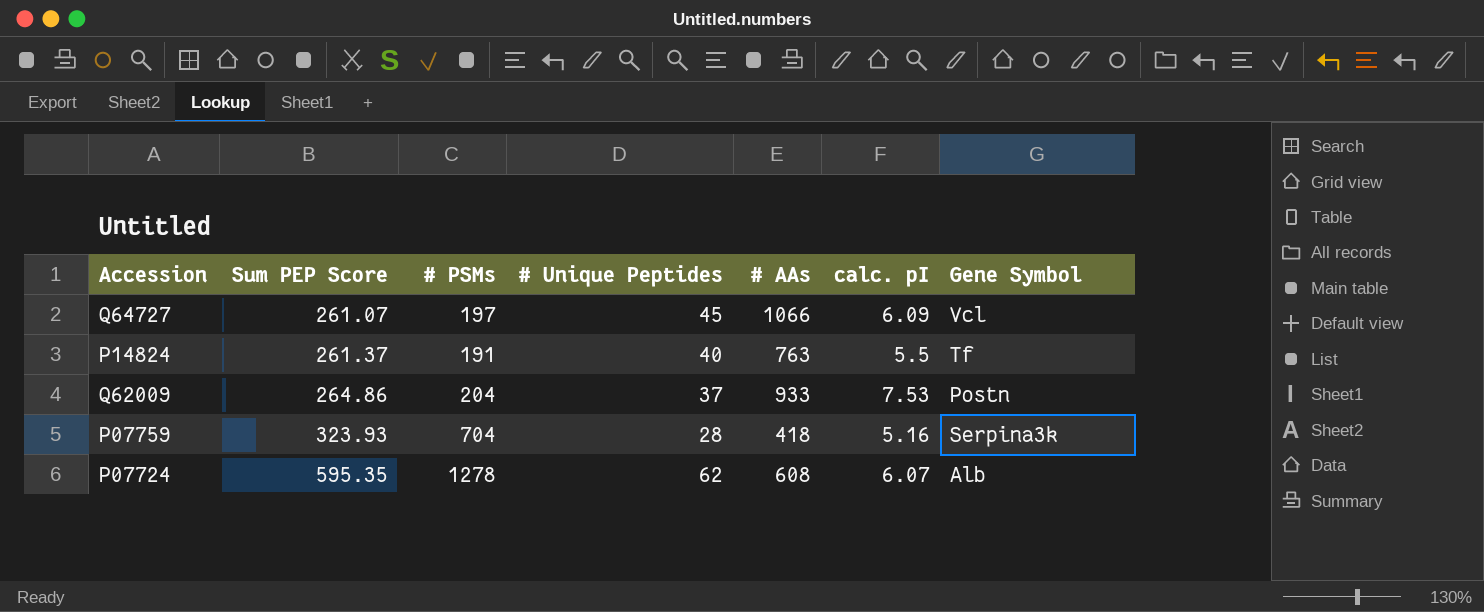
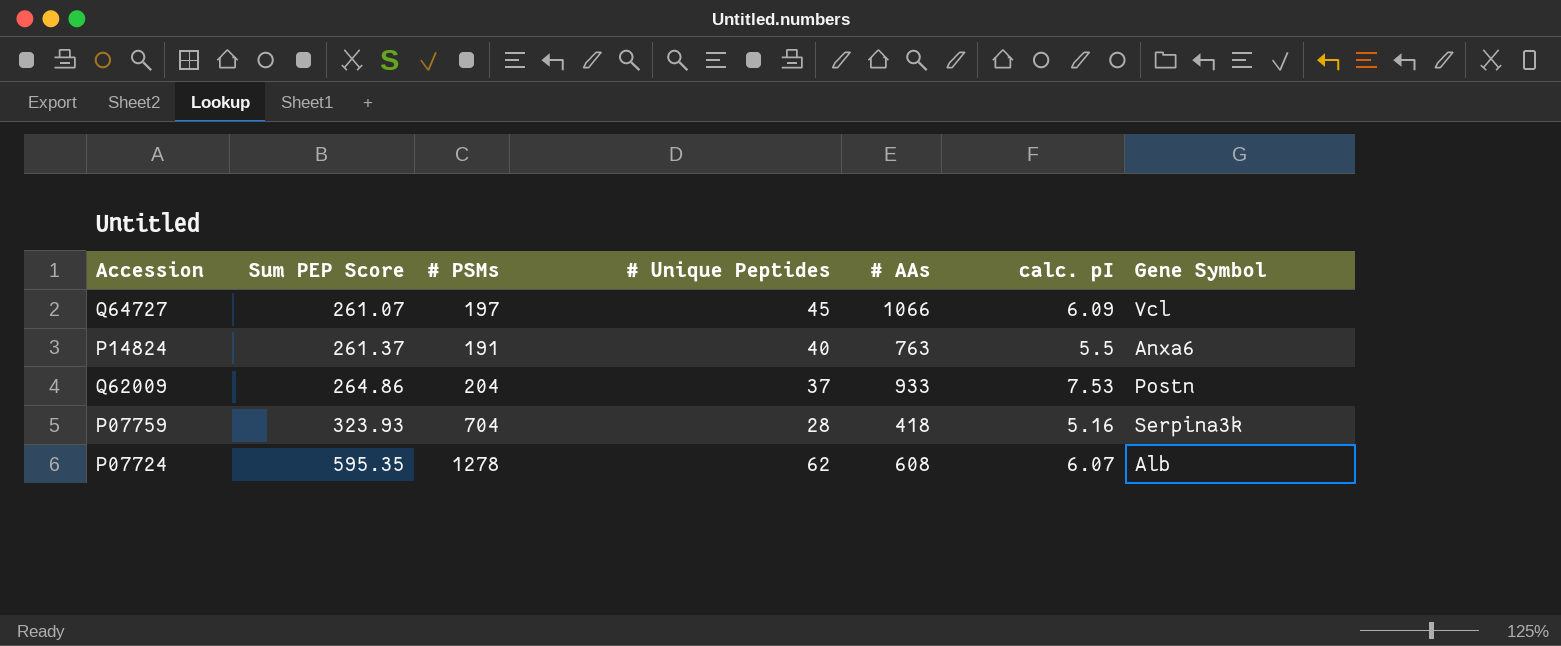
P14824 | Gene Symbol: Tf -> Anxa6

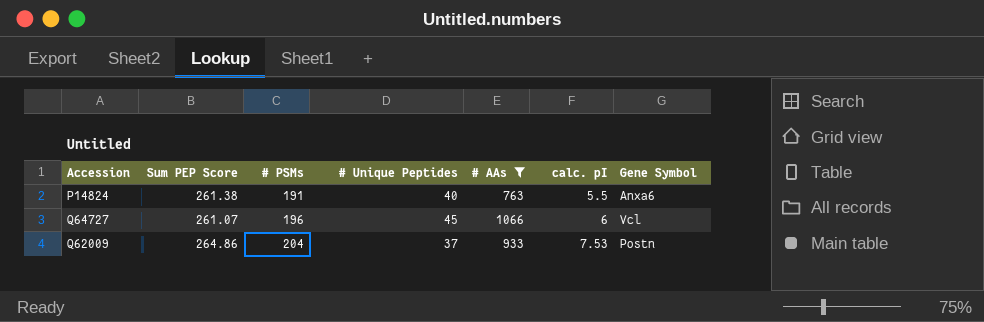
filter: none -> # AAs >= 763
row order: Sum PEP Score ascending -> # PSMs ascending
P14824 | Sum PEP Score: 261.37 -> 261.38
Q64727 | # PSMs: 197 -> 196
Q64727 | calc. pI: 6.09 -> 6

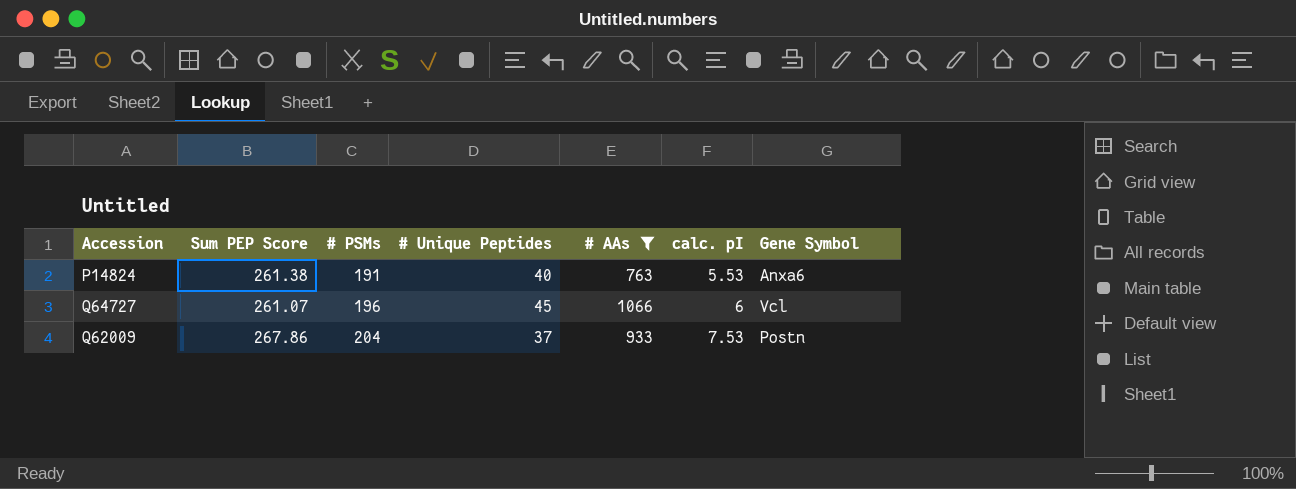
P14824 | calc. pI: 5.5 -> 5.53
Q62009 | Sum PEP Score: 264.86 -> 267.86

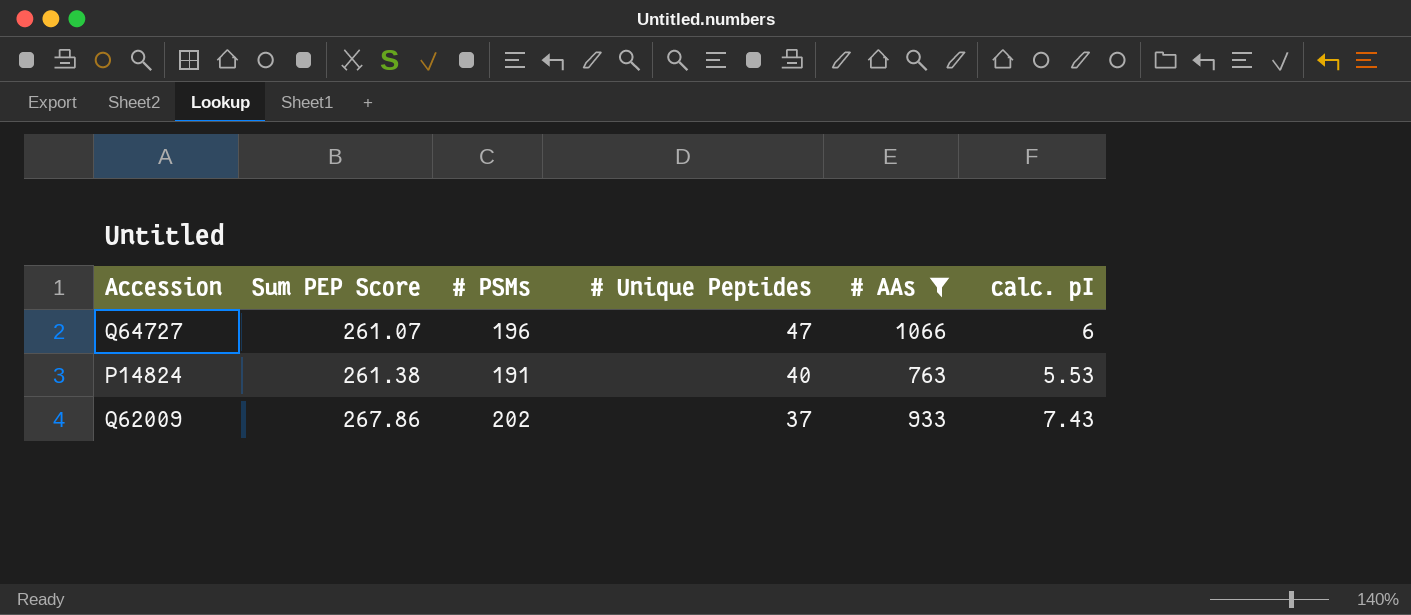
row order: # PSMs ascending -> Sum PEP Score ascending
column Gene Symbol | position: 7 -> none
Q64727 | # Unique Peptides: 45 -> 47
Q62009 | # PSMs: 204 -> 202
Q62009 | calc. pI: 7.53 -> 7.43

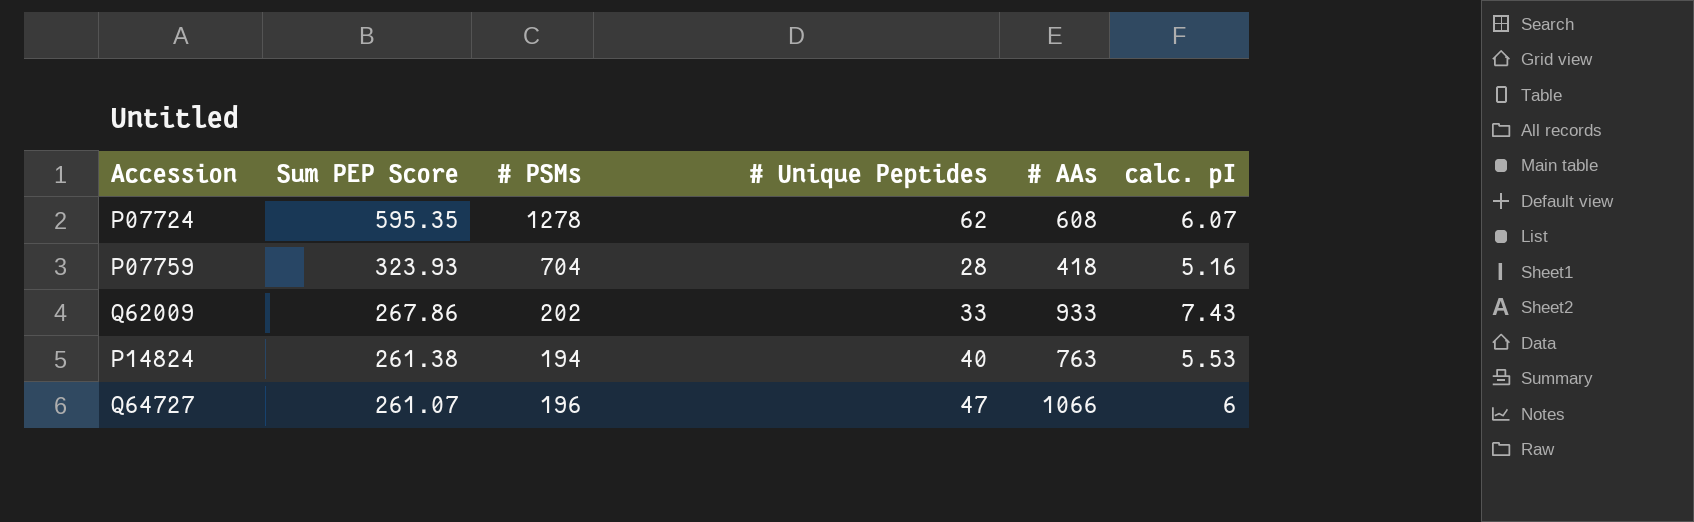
filter: # AAs >= 763 -> none
row order: Sum PEP Score ascending -> Sum PEP Score descending
Q62009 | # Unique Peptides: 37 -> 33
P14824 | # PSMs: 191 -> 194

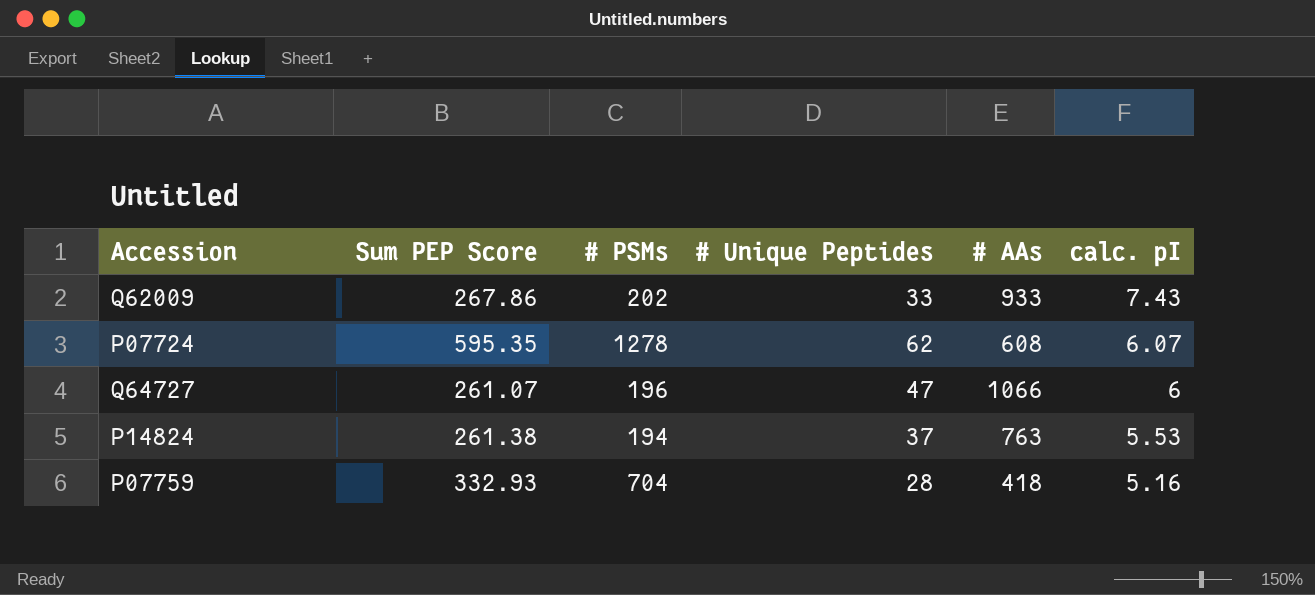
row order: Sum PEP Score descending -> calc. pI descending
P14824 | # Unique Peptides: 40 -> 37
P07759 | Sum PEP Score: 323.93 -> 332.93

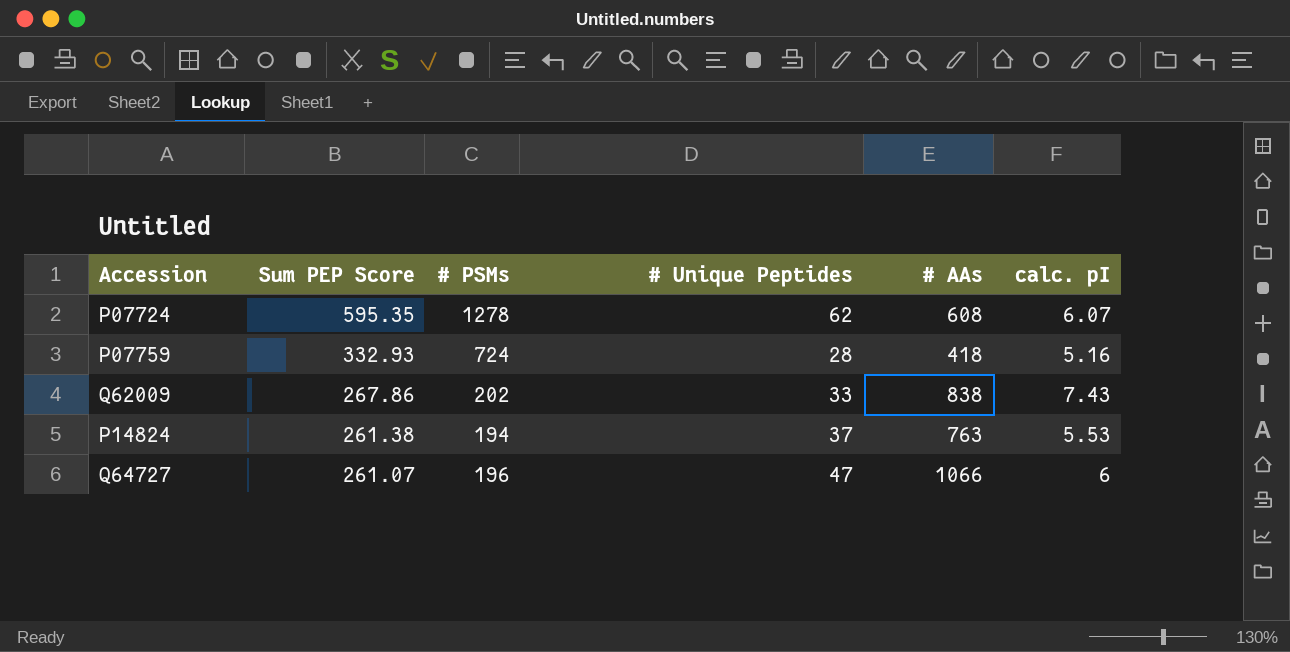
row order: calc. pI descending -> Sum PEP Score descending
P07759 | # PSMs: 704 -> 724
Q62009 | # AAs: 933 -> 838

